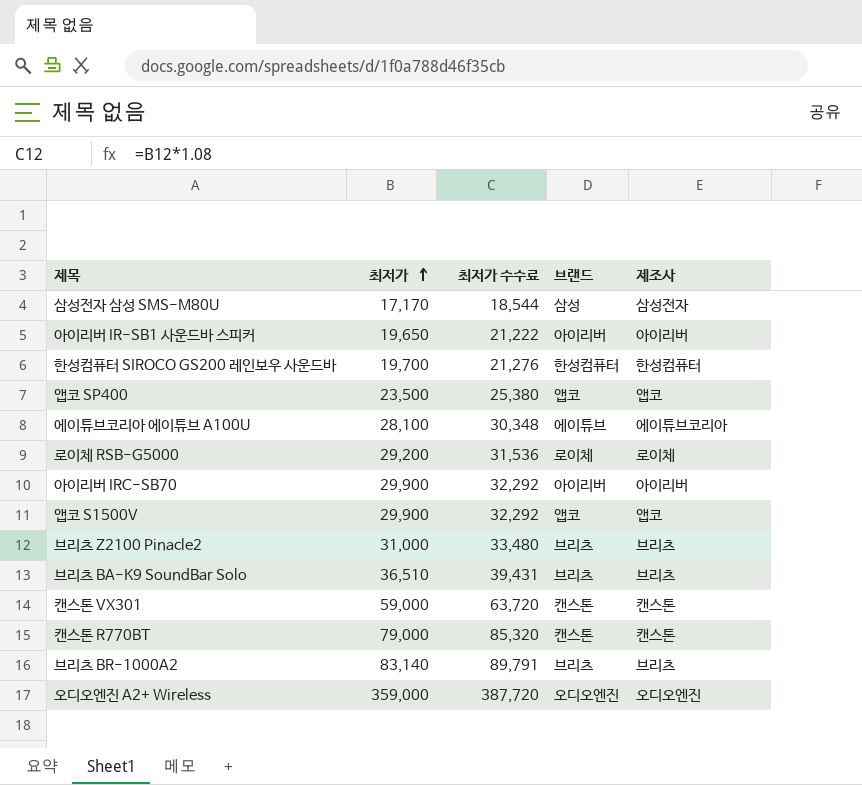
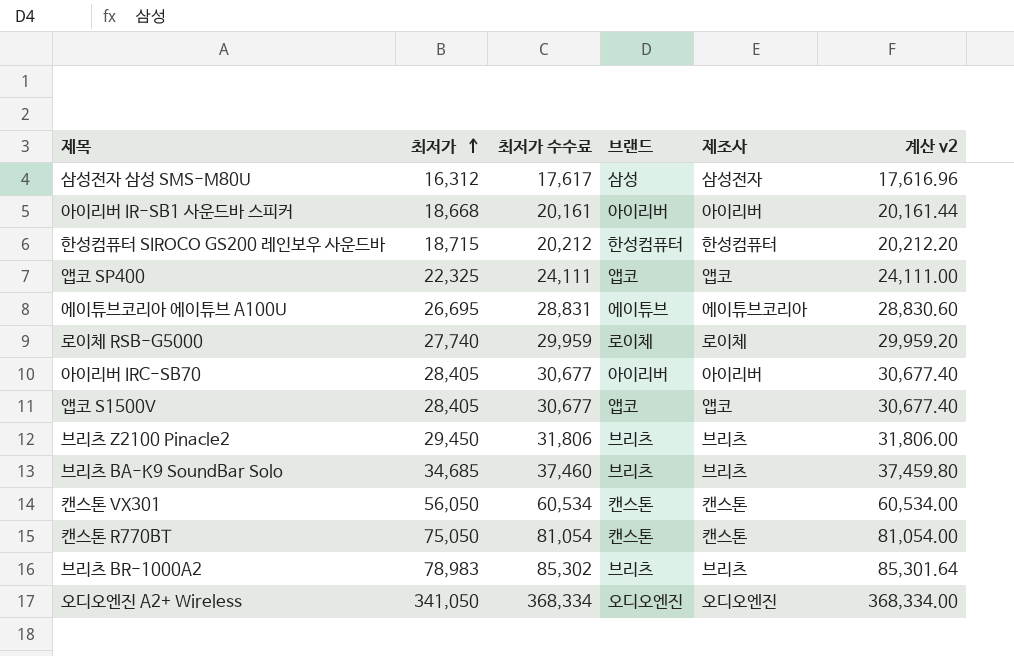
column 계산 v2 | formula: none -> [최저가] * 1.08
삼성전자 삼성 SMS-M80U | 최저가: 17,170 -> 16,312
삼성전자 삼성 SMS-M80U | 최저가 수수료: 18,544 -> 17,617
아이리버 IR-SB1 사운드바 스피커 | 최저가: 19,650 -> 18,668
아이리버 IR-SB1 사운드바 스피커 | 최저가 수수료: 21,222 -> 20,161
한성컴퓨터 SIROCO GS200 레인보우 사운드바 | 최저가: 19,700 -> 18,715
한성컴퓨터 SIROCO GS200 레인보우 사운드바 | 최저가 수수료: 21,276 -> 20,212
앱코 SP400 | 최저가: 23,500 -> 22,325
앱코 SP400 | 최저가 수수료: 25,380 -> 24,111
에이튜브코리아 에이튜브 A100U | 최저가: 28,100 -> 26,695
에이튜브코리아 에이튜브 A100U | 최저가 수수료: 30,348 -> 28,831
로이체 RSB-G5000 | 최저가: 29,200 -> 27,740
로이체 RSB-G5000 | 최저가 수수료: 31,536 -> 29,959
아이리버 IRC-SB70 | 최저가: 29,900 -> 28,405
아이리버 IRC-SB70 | 최저가 수수료: 32,292 -> 30,677
앱코 S1500V | 최저가: 29,900 -> 28,405
앱코 S1500V | 최저가 수수료: 32,292 -> 30,677
브리츠 Z2100 Pinacle2 | 최저가: 31,000 -> 29,450
브리츠 Z2100 Pinacle2 | 최저가 수수료: 33,480 -> 31,806
브리츠 BA-K9 SoundBar Solo | 최저가: 36,510 -> 34,685
브리츠 BA-K9 SoundBar Solo | 최저가 수수료: 39,431 -> 37,460
캔스톤 VX301 | 최저가: 59,000 -> 56,050
캔스톤 VX301 | 최저가 수수료: 63,720 -> 60,534
캔스톤 R770BT | 최저가: 79,000 -> 75,050
캔스톤 R770BT | 최저가 수수료: 85,320 -> 81,054
브리츠 BR-1000A2 | 최저가: 83,140 -> 78,983
브리츠 BR-1000A2 | 최저가 수수료: 89,791 -> 85,302
오디오엔진 A2+ Wireless | 최저가: 359,000 -> 341,050
오디오엔진 A2+ Wireless | 최저가 수수료: 387,720 -> 368,334

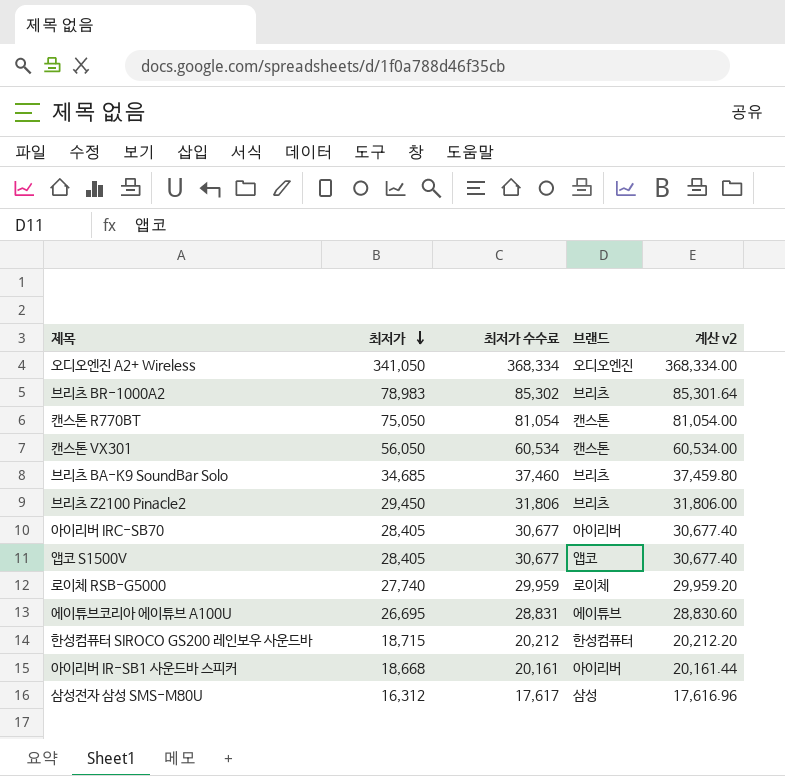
row order: 최저가 ascending -> 최저가 descending
column 제조사 | position: 5 -> none
row 앱코 SP400: 22,325 | 24,111 | 앱코 | 앱코 | 24,111.00 -> none

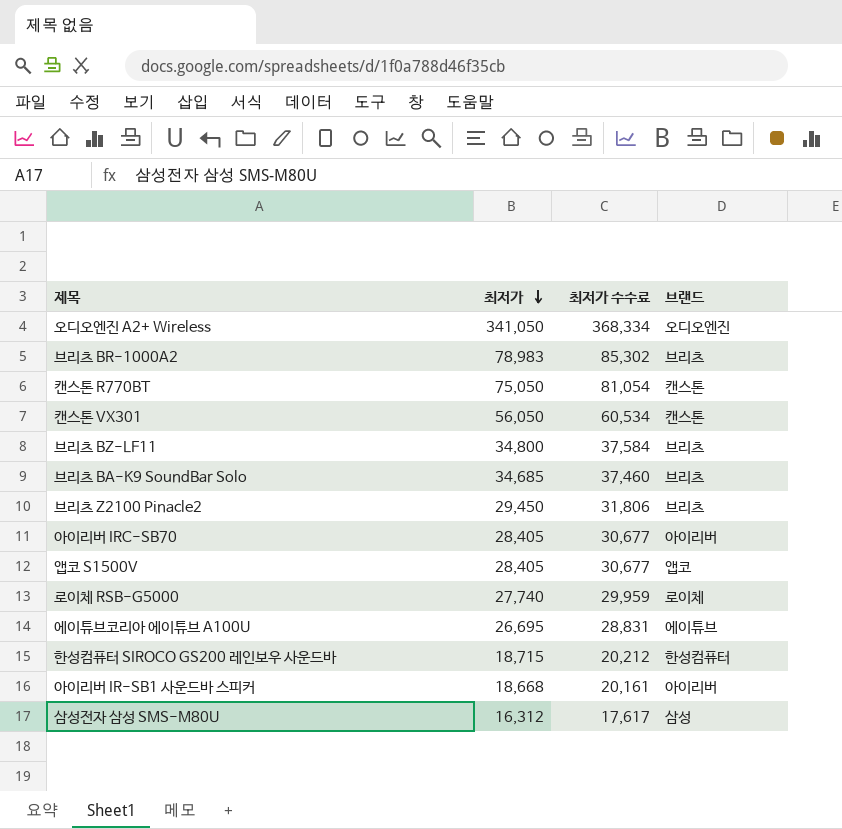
column 계산 v2 | formula: [최저가] * 1.08 -> none
row 브리츠 BZ-LF11: none -> 34,800 | 37,584 | 브리츠

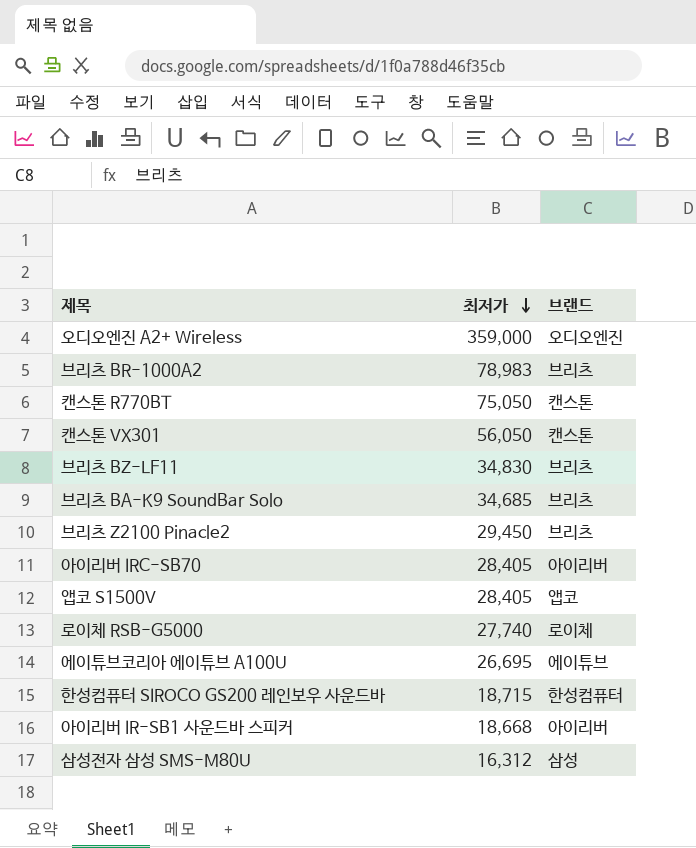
column 최저가 수수료 | formula: [최저가] * 1.08 -> none
오디오엔진 A2+ Wireless | 최저가: 341,050 -> 359,000
브리츠 BZ-LF11 | 최저가: 34,800 -> 34,830

